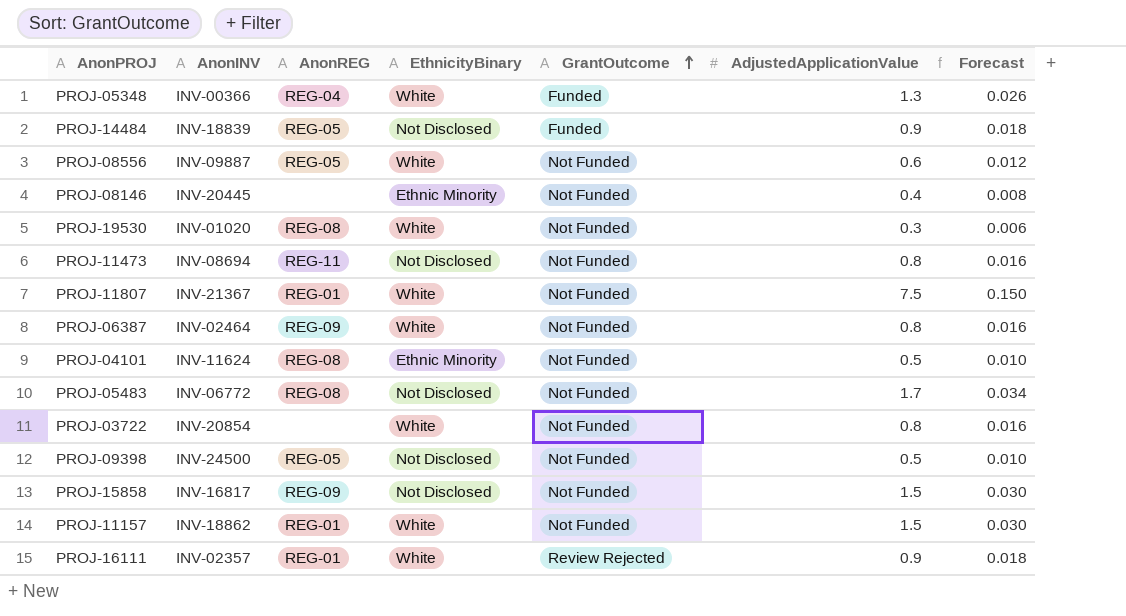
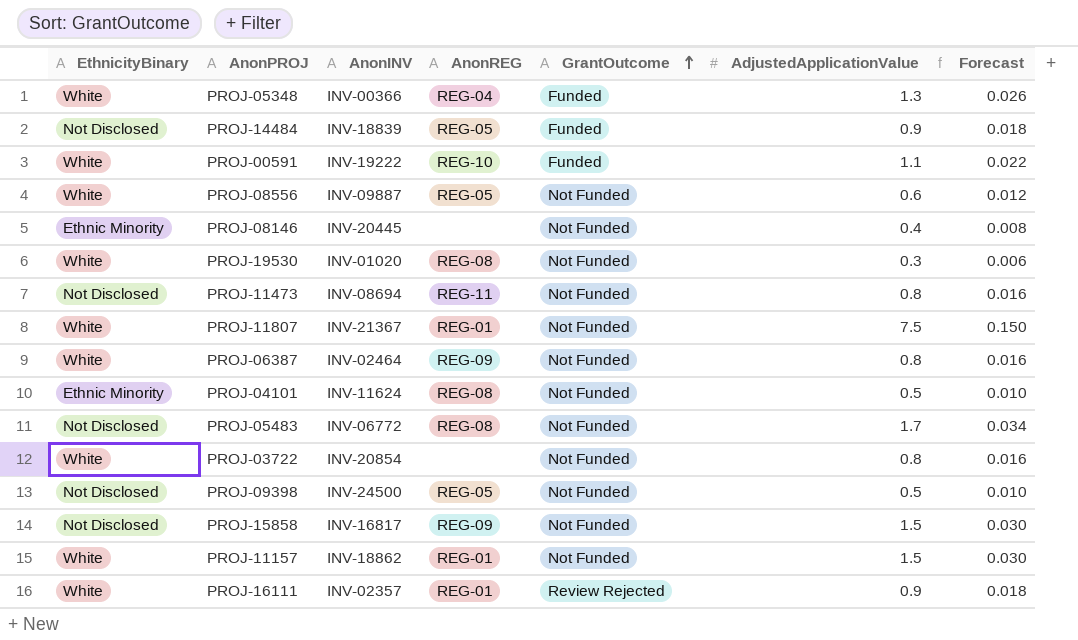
column EthnicityBinary | position: 4 -> 1
row PROJ-00591: none -> White | INV-19222 | REG-10 | Funded | 1.1 | 0.022

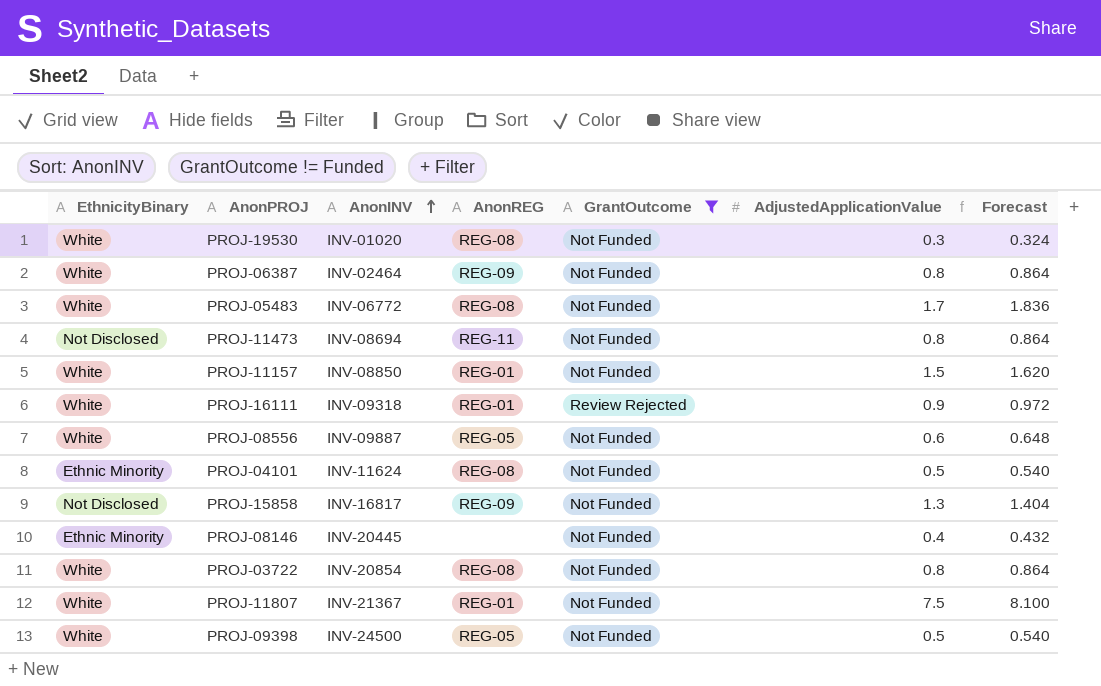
filter: none -> GrantOutcome != Funded
row order: GrantOutcome ascending -> AnonINV ascending
column Forecast | formula: [AdjustedApplicationValue] * 0.02 -> [AdjustedApplicationValue] * 1.08
PROJ-05483 | EthnicityBinary: Not Disclosed -> White
PROJ-11157 | AnonINV: INV-18862 -> INV-08850
PROJ-16111 | AnonINV: INV-02357 -> INV-09318
PROJ-15858 | AdjustedApplicationValue: 1.5 -> 1.3
PROJ-03722 | AnonREG: none -> REG-08
PROJ-09398 | EthnicityBinary: Not Disclosed -> White

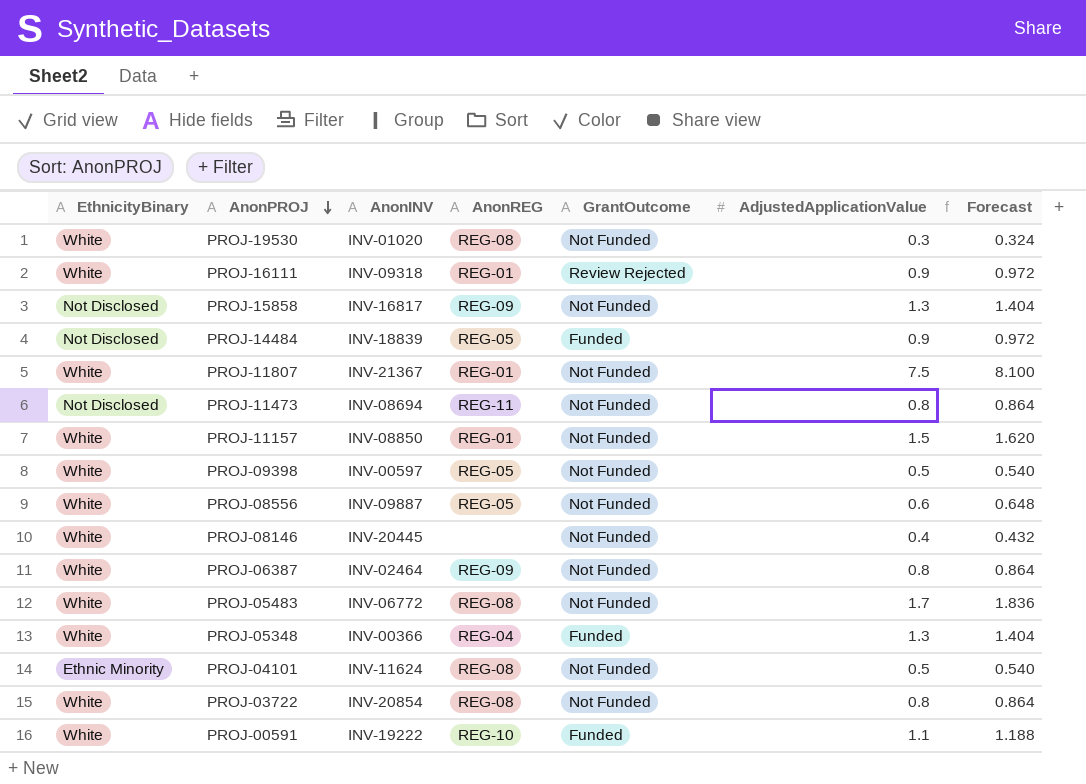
filter: GrantOutcome != Funded -> none
row order: AnonINV ascending -> AnonPROJ descending
PROJ-09398 | AnonINV: INV-24500 -> INV-00597
PROJ-08146 | EthnicityBinary: Ethnic Minority -> White

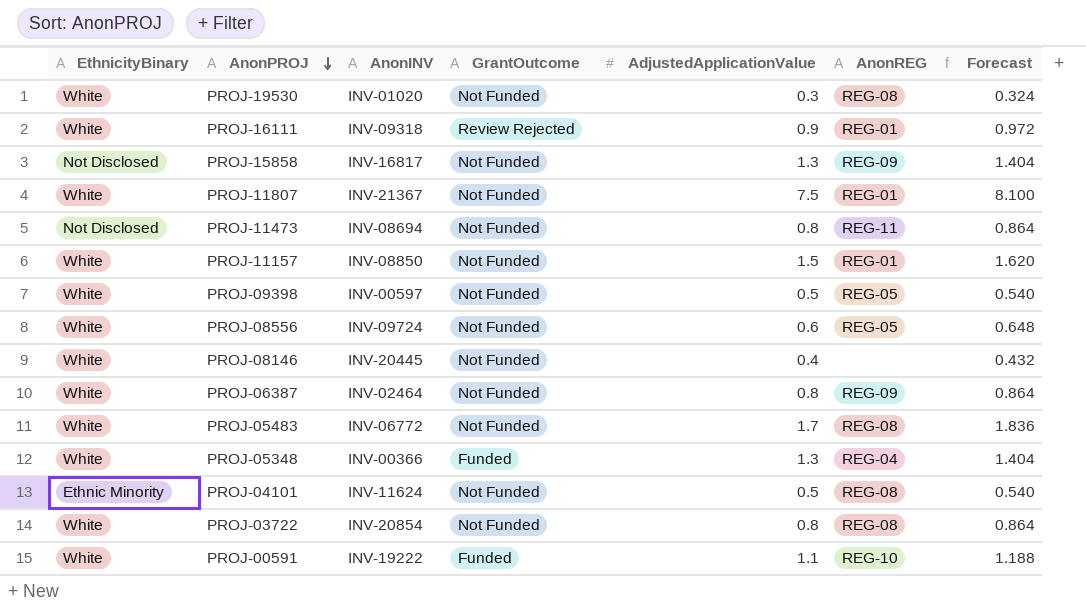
column AnonREG | position: 4 -> 6
row PROJ-14484: Not Disclosed | INV-18839 | REG-05 | Funded | 0.9 | 0.972 -> none
PROJ-08556 | AnonINV: INV-09887 -> INV-09724

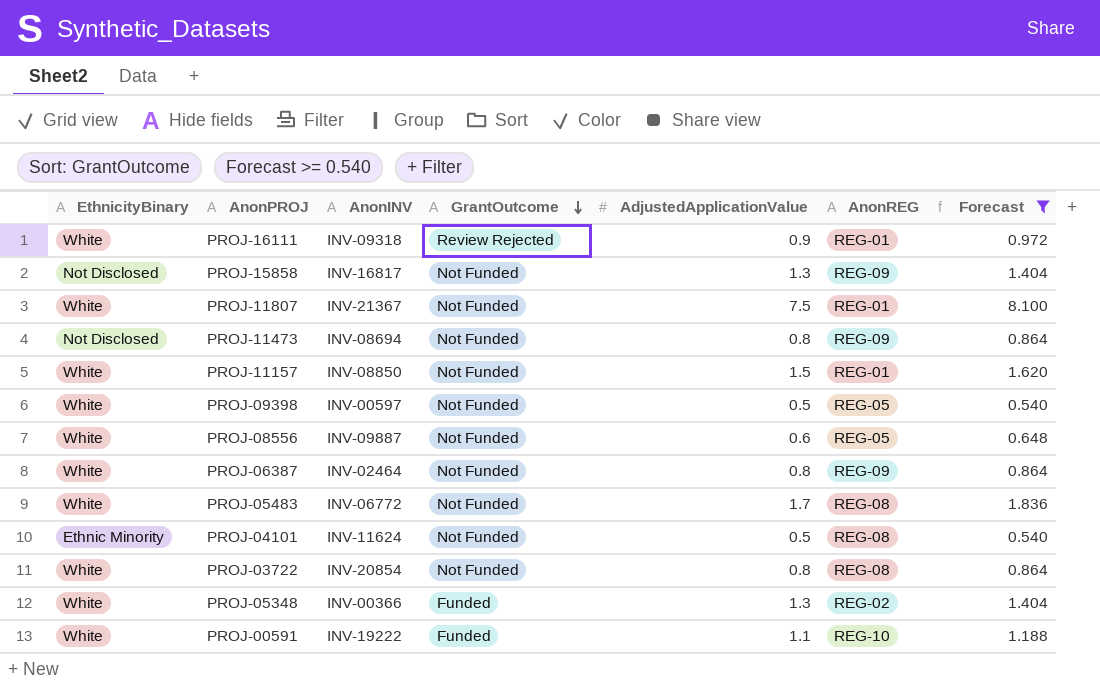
filter: none -> Forecast >= 0.540
row order: AnonPROJ descending -> GrantOutcome descending
PROJ-11473 | AnonREG: REG-11 -> REG-09
PROJ-08556 | AnonINV: INV-09724 -> INV-09887
PROJ-05348 | AnonREG: REG-04 -> REG-02

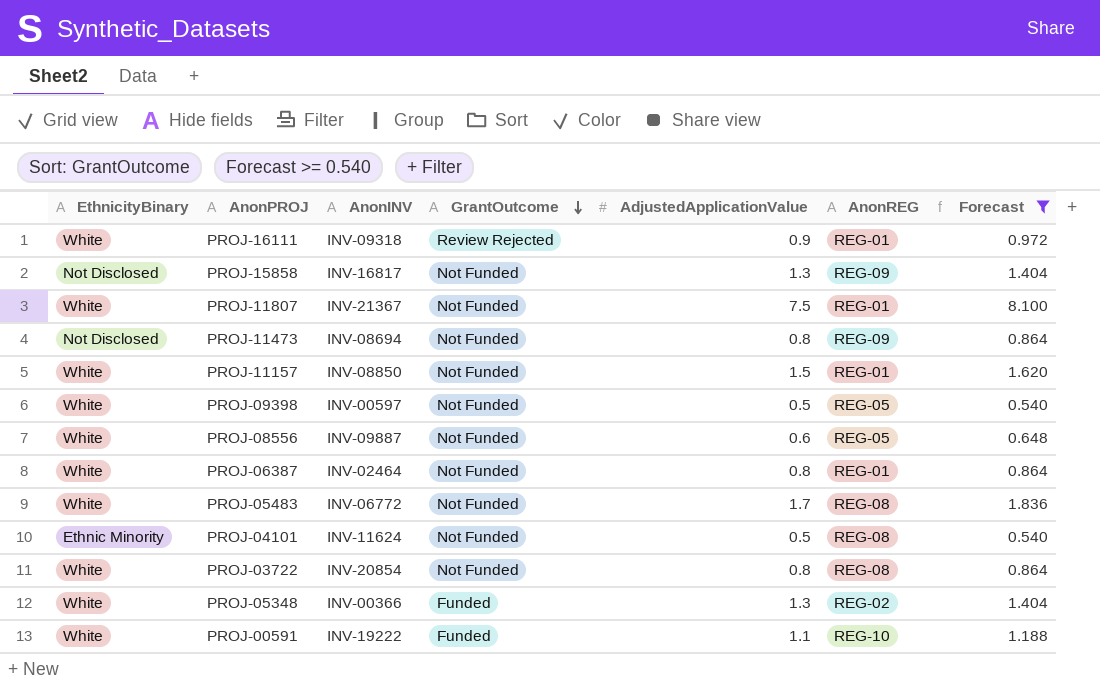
PROJ-06387 | AnonREG: REG-09 -> REG-01

